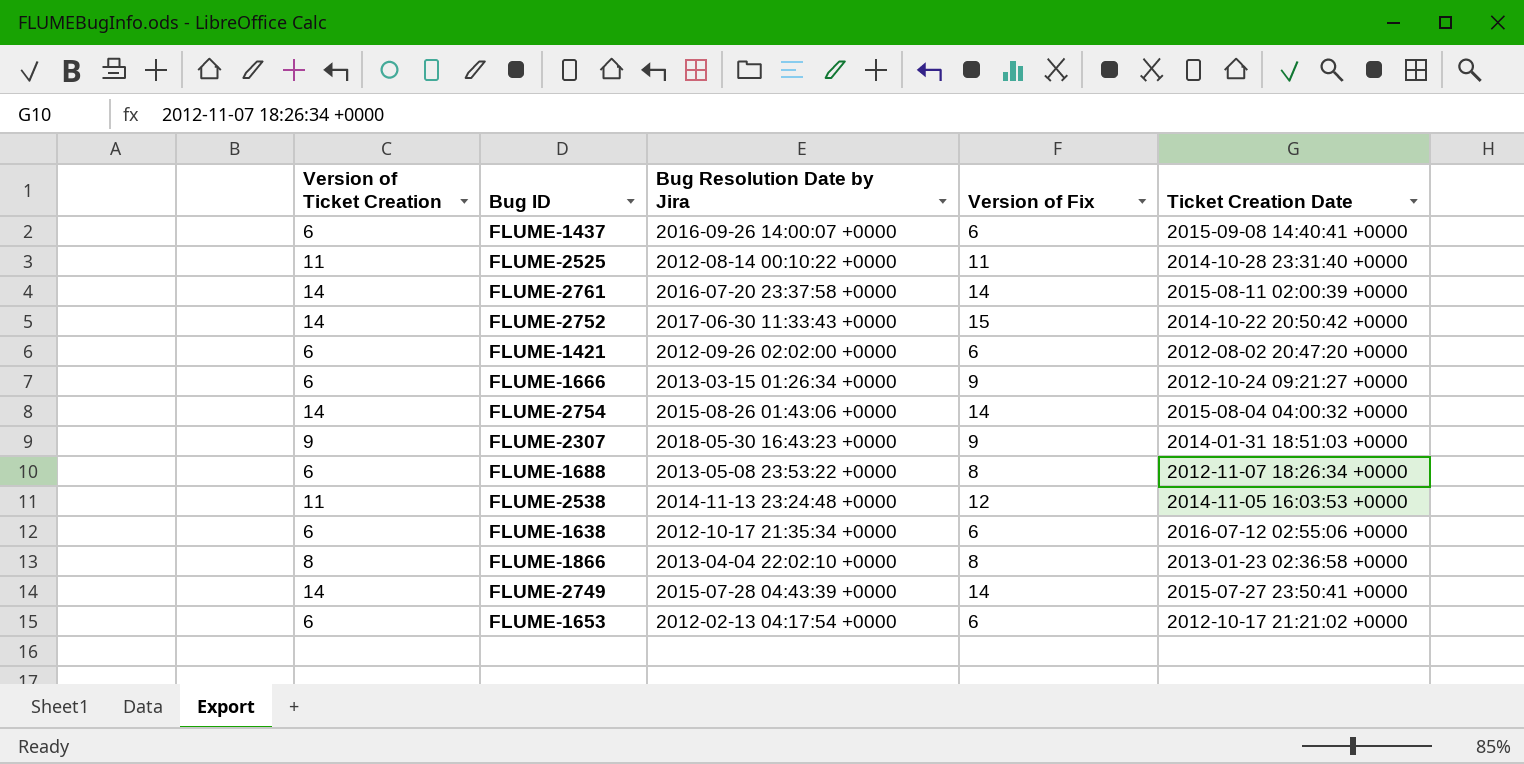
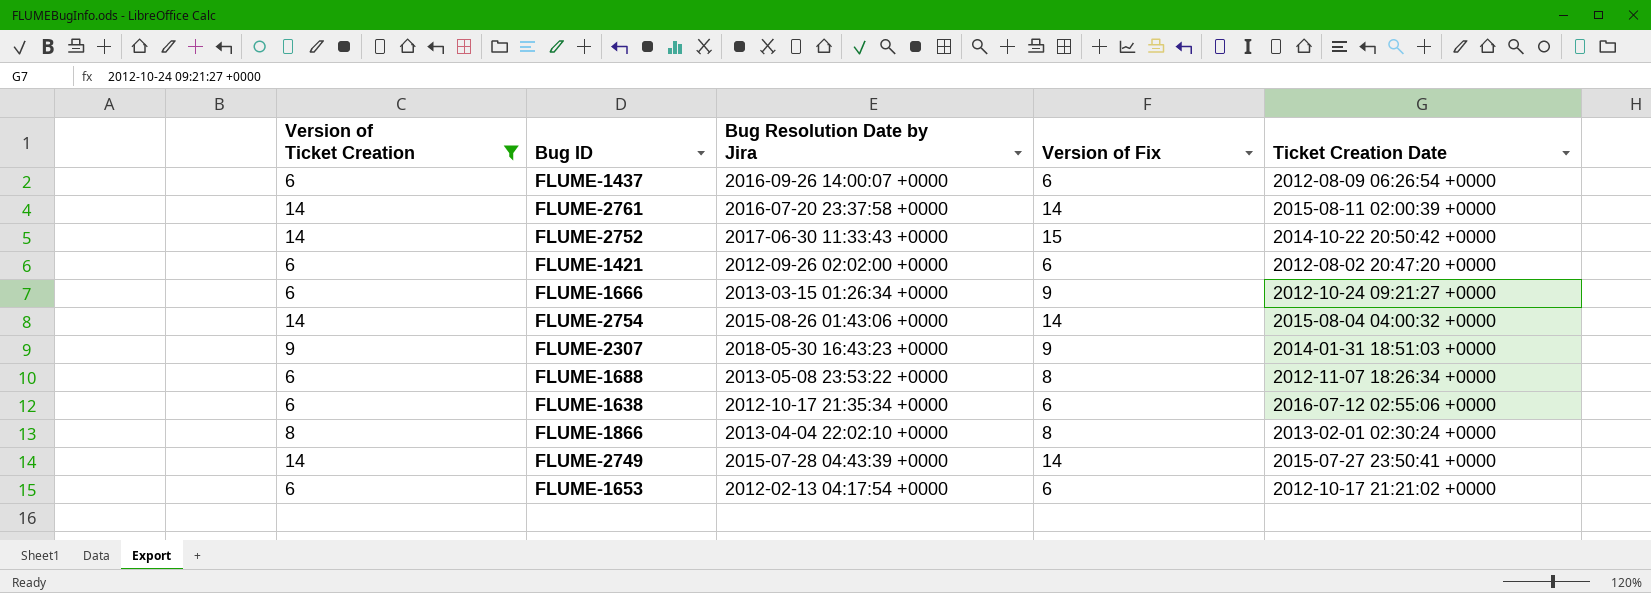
filter: none -> Version of Ticket Creation != 11
FLUME-1437 | Ticket Creation Date: 2015-09-08 14:40:41 +0000 -> 2012-08-09 06:26:54 +0000
FLUME-1866 | Ticket Creation Date: 2013-01-23 02:36:58 +0000 -> 2013-02-01 02:30:24 +0000

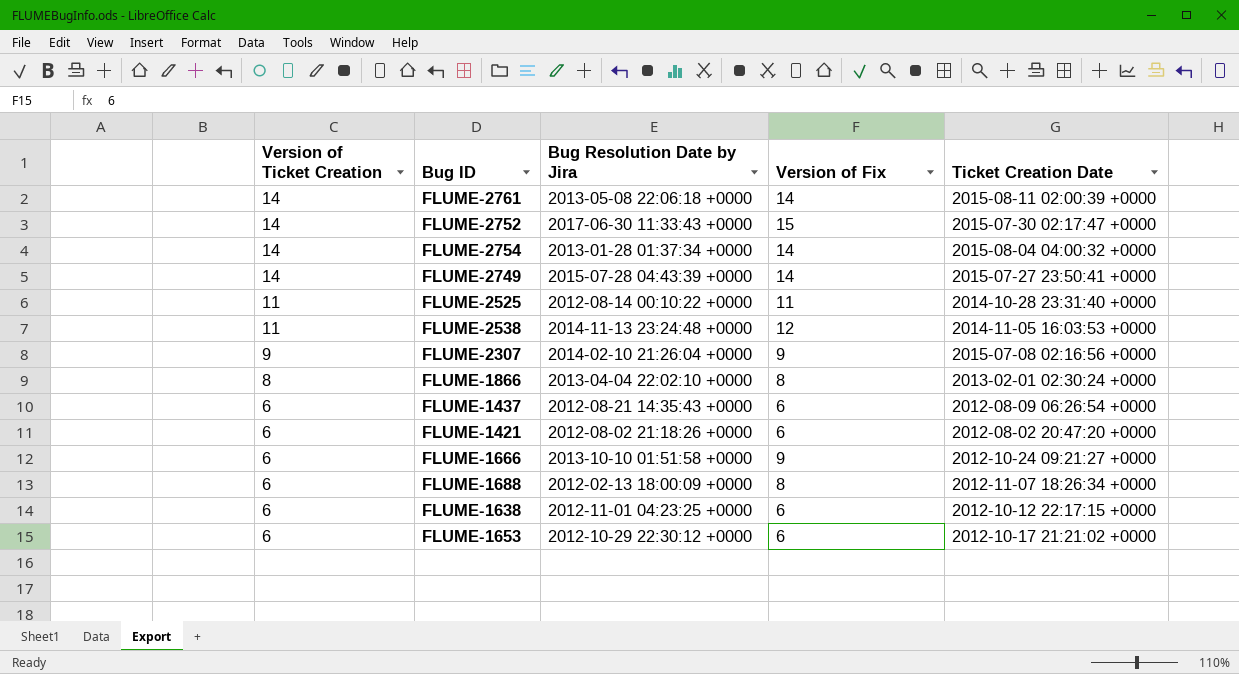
filter: Version of Ticket Creation != 11 -> none
row order: none -> Version of Ticket Creation descending
FLUME-2761 | Bug Resolution Date by Jira: 2016-07-20 23:37:58 +0000 -> 2013-05-08 22:06:18 +0000
FLUME-2752 | Ticket Creation Date: 2014-10-22 20:50:42 +0000 -> 2015-07-30 02:17:47 +0000
FLUME-2754 | Bug Resolution Date by Jira: 2015-08-26 01:43:06 +0000 -> 2013-01-28 01:37:34 +0000
FLUME-2307 | Bug Resolution Date by Jira: 2018-05-30 16:43:23 +0000 -> 2014-02-10 21:26:04 +0000
FLUME-2307 | Ticket Creation Date: 2014-01-31 18:51:03 +0000 -> 2015-07-08 02:16:56 +0000
FLUME-1437 | Bug Resolution Date by Jira: 2016-09-26 14:00:07 +0000 -> 2012-08-21 14:35:43 +0000
FLUME-1421 | Bug Resolution Date by Jira: 2012-09-26 02:02:00 +0000 -> 2012-08-02 21:18:26 +0000
FLUME-1666 | Bug Resolution Date by Jira: 2013-03-15 01:26:34 +0000 -> 2013-10-10 01:51:58 +0000
FLUME-1688 | Bug Resolution Date by Jira: 2013-05-08 23:53:22 +0000 -> 2012-02-13 18:00:09 +0000
FLUME-1638 | Bug Resolution Date by Jira: 2012-10-17 21:35:34 +0000 -> 2012-11-01 04:23:25 +0000
FLUME-1638 | Ticket Creation Date: 2016-07-12 02:55:06 +0000 -> 2012-10-12 22:17:15 +0000
FLUME-1653 | Bug Resolution Date by Jira: 2012-02-13 04:17:54 +0000 -> 2012-10-29 22:30:12 +0000

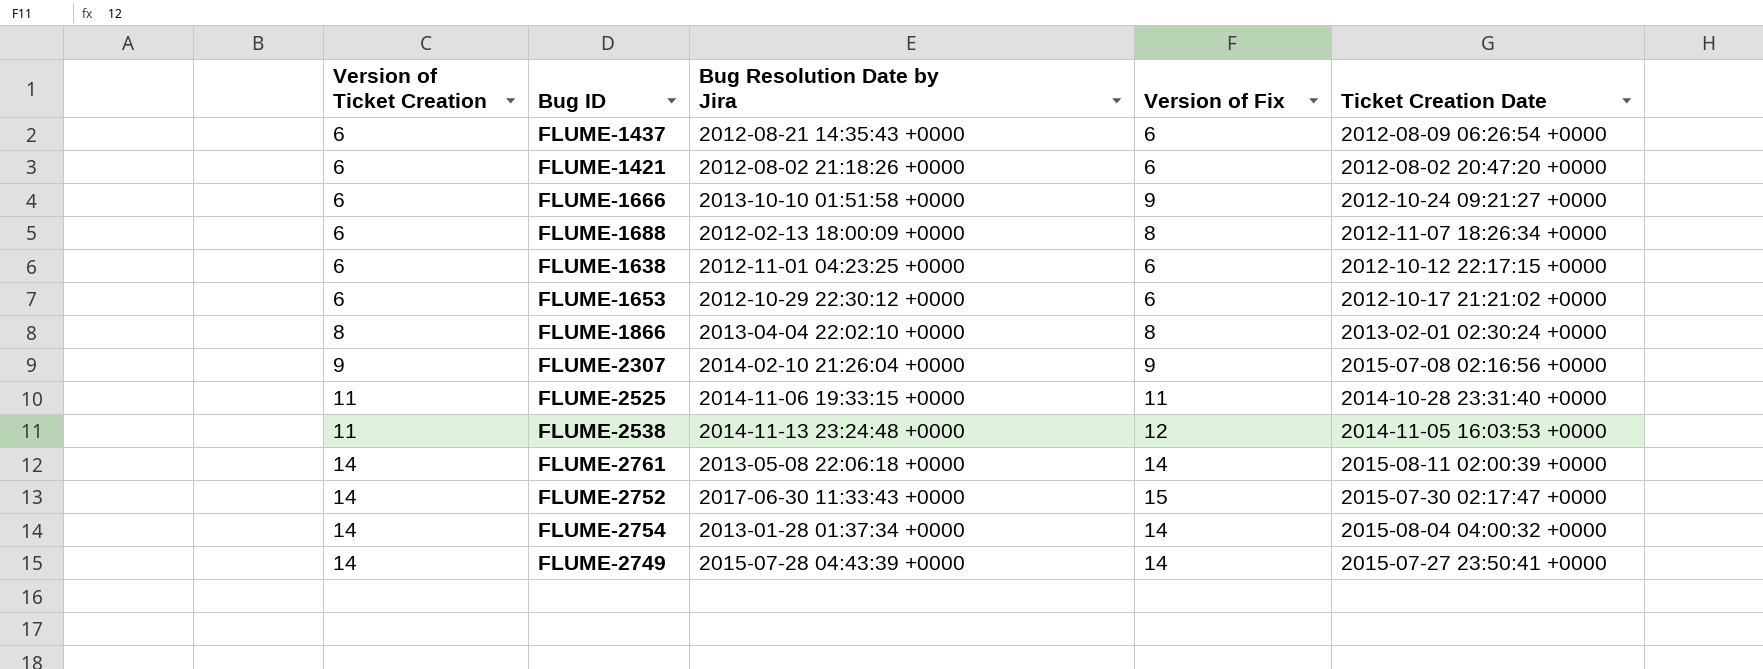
row order: Version of Ticket Creation descending -> Version of Ticket Creation ascending
FLUME-2525 | Bug Resolution Date by Jira: 2012-08-14 00:10:22 +0000 -> 2014-11-06 19:33:15 +0000

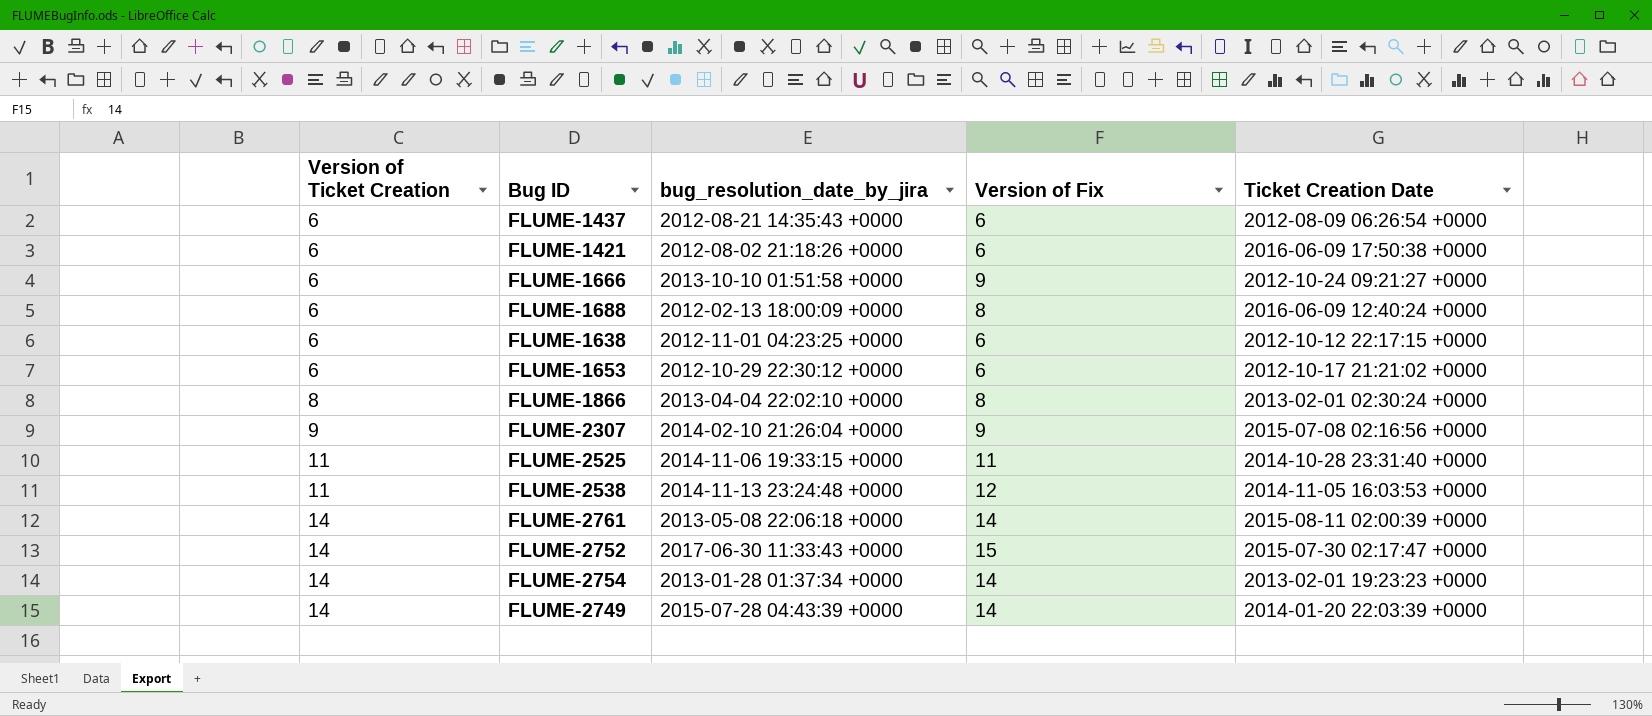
column name: Bug Resolution Date by Jira -> bug_resolution_date_by_jira
FLUME-1421 | Ticket Creation Date: 2012-08-02 20:47:20 +0000 -> 2016-06-09 17:50:38 +0000
FLUME-1688 | Ticket Creation Date: 2012-11-07 18:26:34 +0000 -> 2016-06-09 12:40:24 +0000
FLUME-2754 | Ticket Creation Date: 2015-08-04 04:00:32 +0000 -> 2013-02-01 19:23:23 +0000
FLUME-2749 | Ticket Creation Date: 2015-07-27 23:50:41 +0000 -> 2014-01-20 22:03:39 +0000

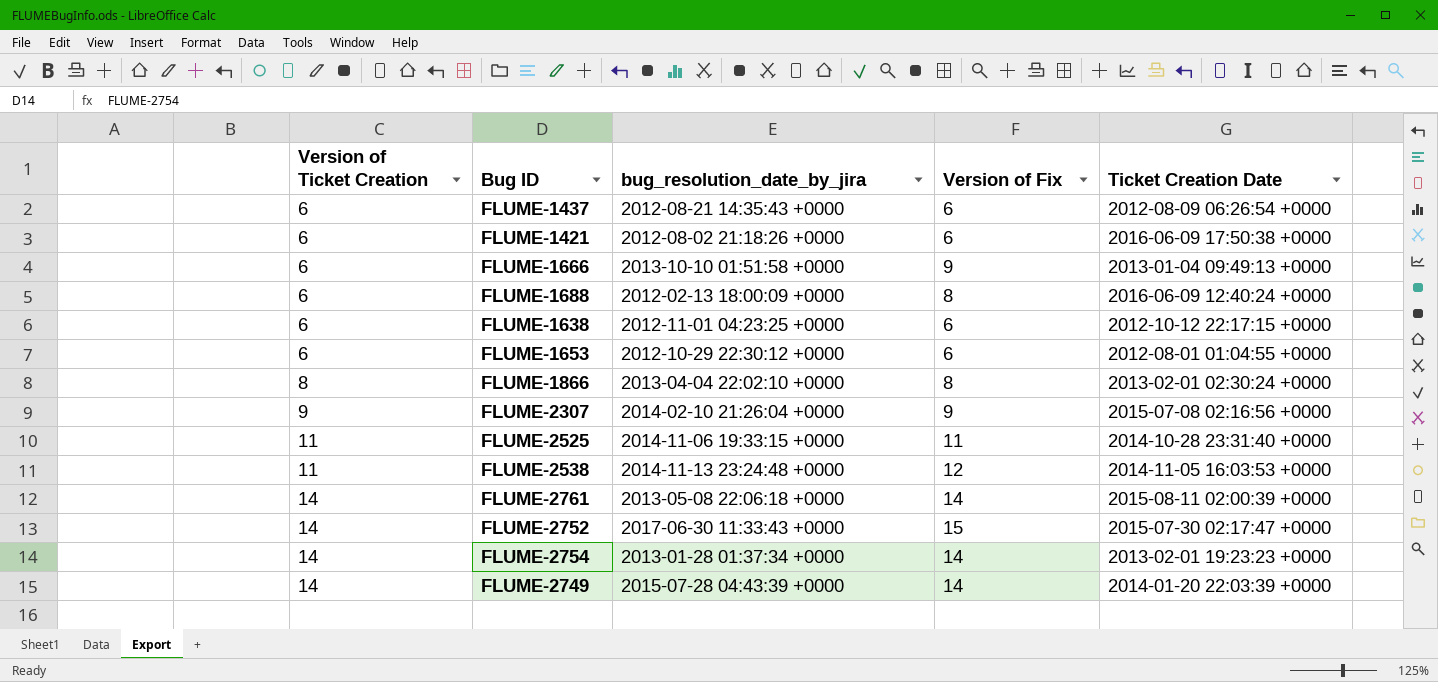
FLUME-1666 | Ticket Creation Date: 2012-10-24 09:21:27 +0000 -> 2013-01-04 09:49:13 +0000
FLUME-1653 | Ticket Creation Date: 2012-10-17 21:21:02 +0000 -> 2012-08-01 01:04:55 +0000

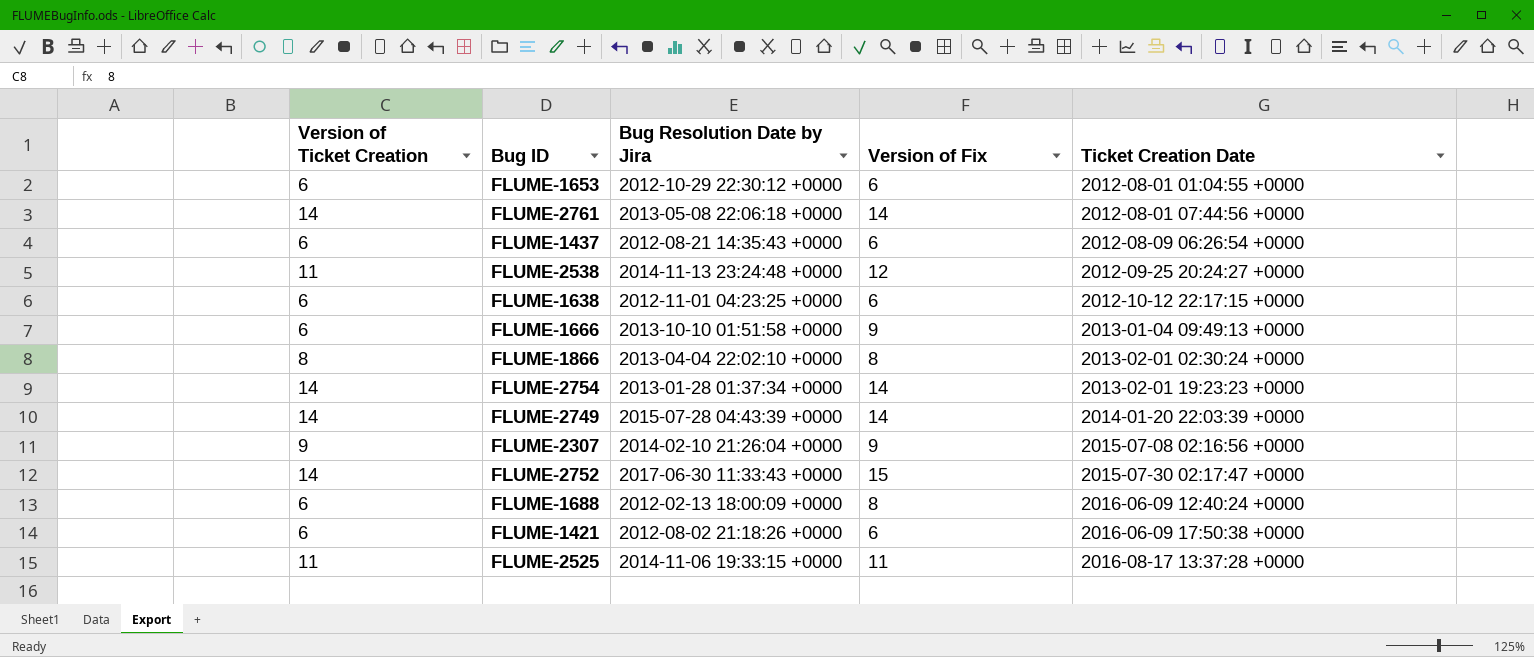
row order: Version of Ticket Creation ascending -> Ticket Creation Date ascending
column name: bug_resolution_date_by_jira -> Bug Resolution Date by Jira
FLUME-2761 | Ticket Creation Date: 2015-08-11 02:00:39 +0000 -> 2012-08-01 07:44:56 +0000
FLUME-2538 | Ticket Creation Date: 2014-11-05 16:03:53 +0000 -> 2012-09-25 20:24:27 +0000
FLUME-2525 | Ticket Creation Date: 2014-10-28 23:31:40 +0000 -> 2016-08-17 13:37:28 +0000

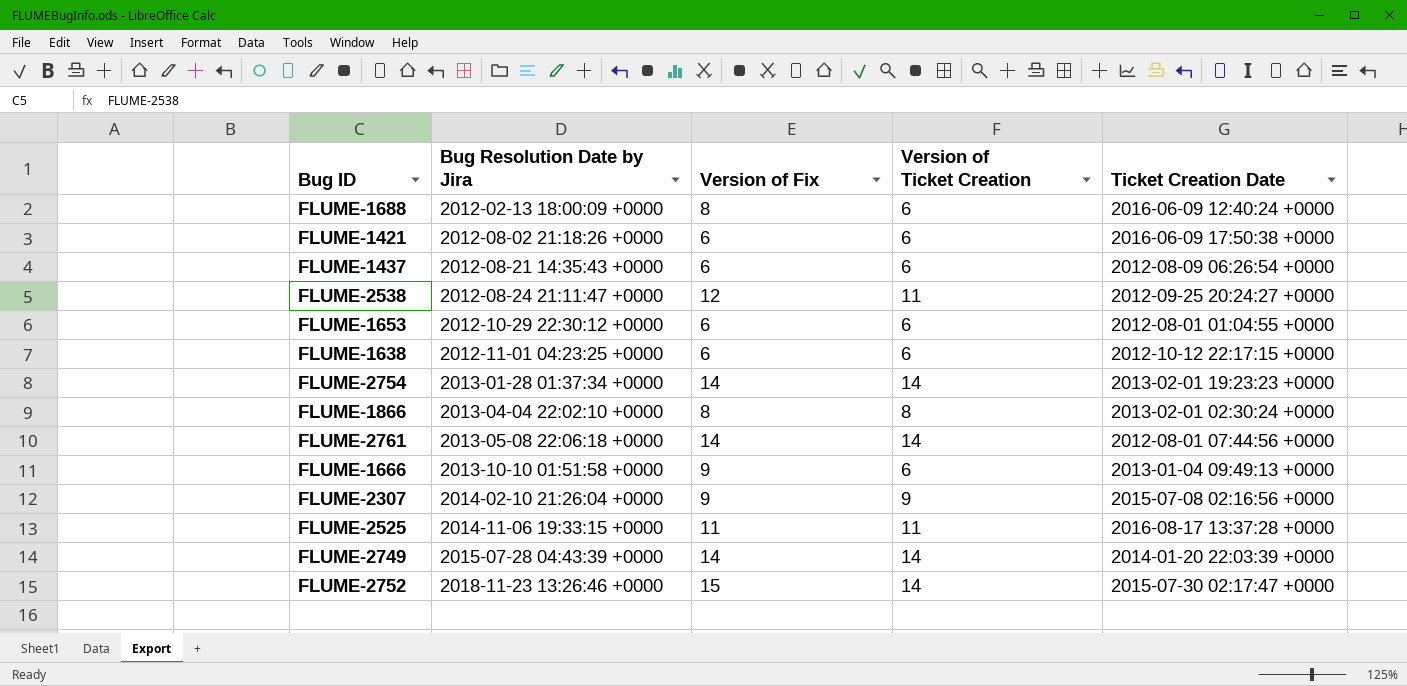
row order: Ticket Creation Date ascending -> Bug Resolution Date by Jira ascending
column Version of Ticket Creation | position: 1 -> 4
FLUME-2538 | Bug Resolution Date by Jira: 2014-11-13 23:24:48 +0000 -> 2012-08-24 21:11:47 +0000
FLUME-2752 | Bug Resolution Date by Jira: 2017-06-30 11:33:43 +0000 -> 2018-11-23 13:26:46 +0000

